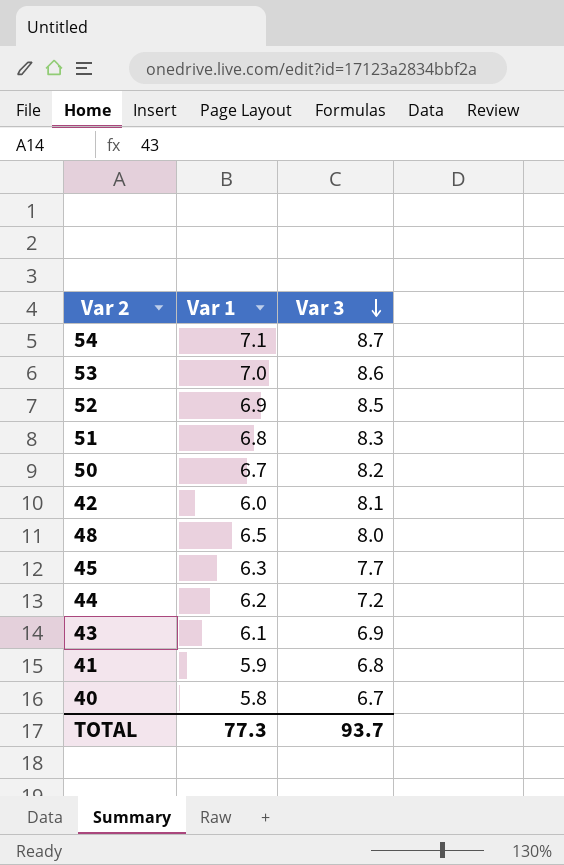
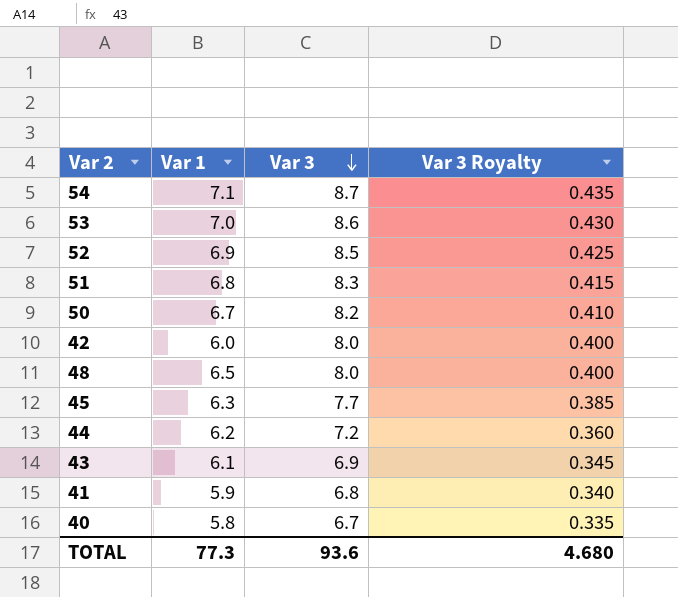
column Var 3 Royalty | formula: none -> [Var 3] * 0.05
42 | Var 3: 8.1 -> 8.0
TOTAL | Var 3: 93.7 -> 93.6

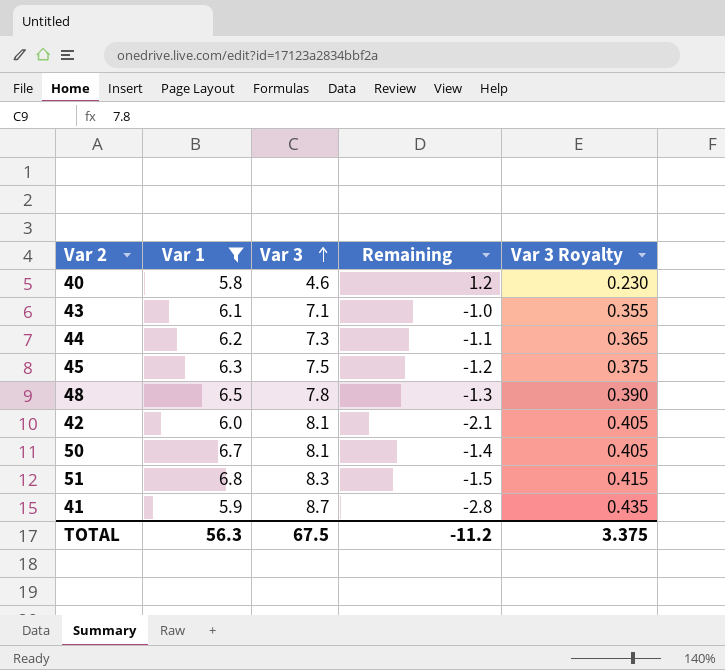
filter: none -> Var 1 <= 6.8
row order: Var 3 descending -> Var 3 ascending
column Remaining | formula: none -> [Var 1] - [Var 3]
40 | Var 3: 6.7 -> 4.6
40 | Var 3 Royalty: 0.335 -> 0.230
43 | Var 3: 6.9 -> 7.1
43 | Var 3 Royalty: 0.345 -> 0.355
44 | Var 3: 7.2 -> 7.3
44 | Var 3 Royalty: 0.360 -> 0.365
45 | Var 3: 7.7 -> 7.5
45 | Var 3 Royalty: 0.385 -> 0.375
48 | Var 3: 8.0 -> 7.8
48 | Var 3 Royalty: 0.400 -> 0.390
42 | Var 3: 8.0 -> 8.1
42 | Var 3 Royalty: 0.400 -> 0.405
50 | Var 3: 8.2 -> 8.1
50 | Var 3 Royalty: 0.410 -> 0.405
41 | Var 3: 6.8 -> 8.7
41 | Var 3 Royalty: 0.340 -> 0.435
TOTAL | Var 1: 77.3 -> 56.3
TOTAL | Var 3: 93.6 -> 67.5
TOTAL | Var 3 Royalty: 4.680 -> 3.375

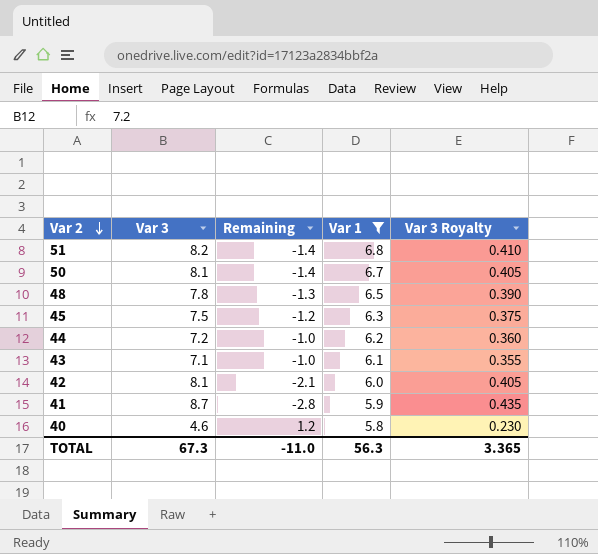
row order: Var 3 ascending -> Var 2 descending
column Var 1 | position: 2 -> 4
51 | Var 3: 8.3 -> 8.2
51 | Remaining: -1.5 -> -1.4
51 | Var 3 Royalty: 0.415 -> 0.410
44 | Var 3: 7.3 -> 7.2
44 | Remaining: -1.1 -> -1.0
44 | Var 3 Royalty: 0.365 -> 0.360
TOTAL | Var 3: 67.5 -> 67.3
TOTAL | Remaining: -11.2 -> -11.0
TOTAL | Var 3 Royalty: 3.375 -> 3.365

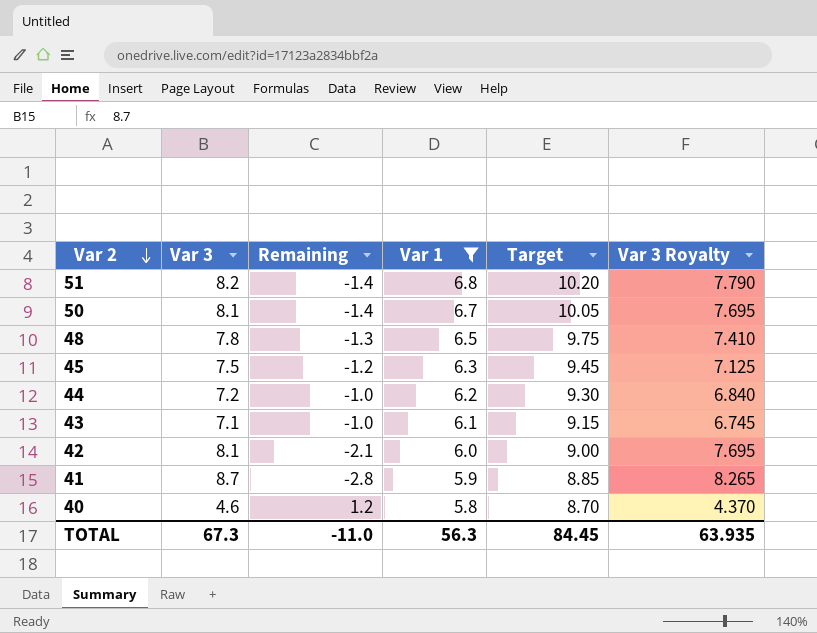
column Target | formula: none -> [Var 1] * 1.5
column Var 3 Royalty | formula: [Var 3] * 0.05 -> [Var 3] * 0.95
TOTAL | Var 3 Royalty: 3.365 -> 63.935

